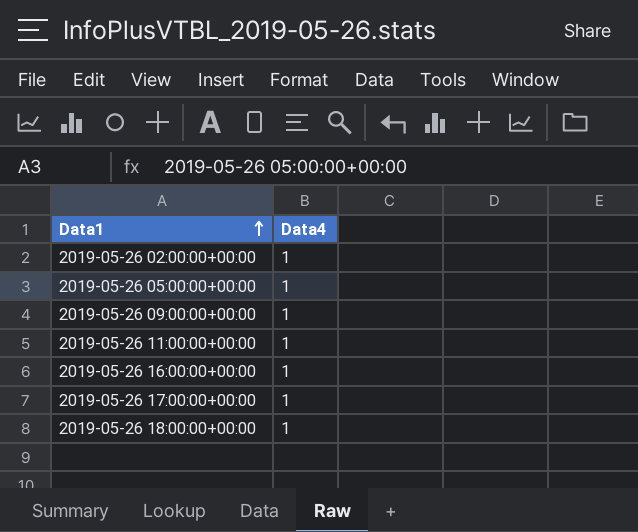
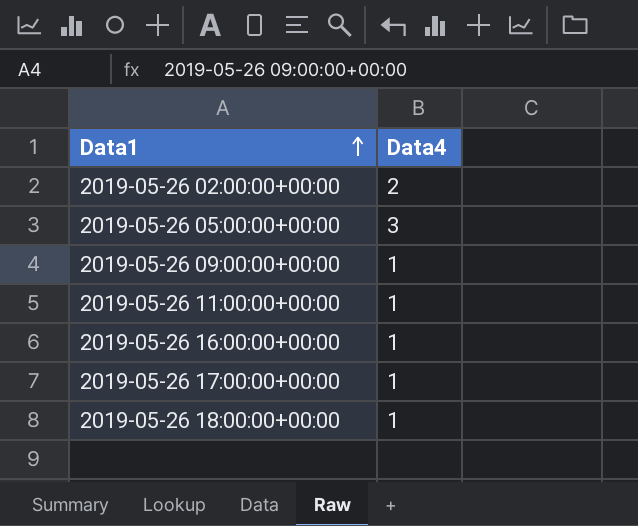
2019-05-26 02:00:00+00:00 | Data4: 1 -> 2
2019-05-26 05:00:00+00:00 | Data4: 1 -> 3

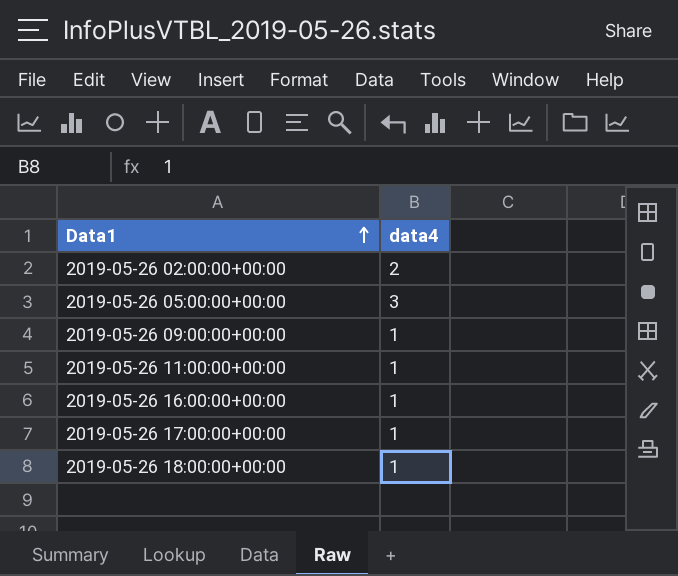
column name: Data4 -> data4

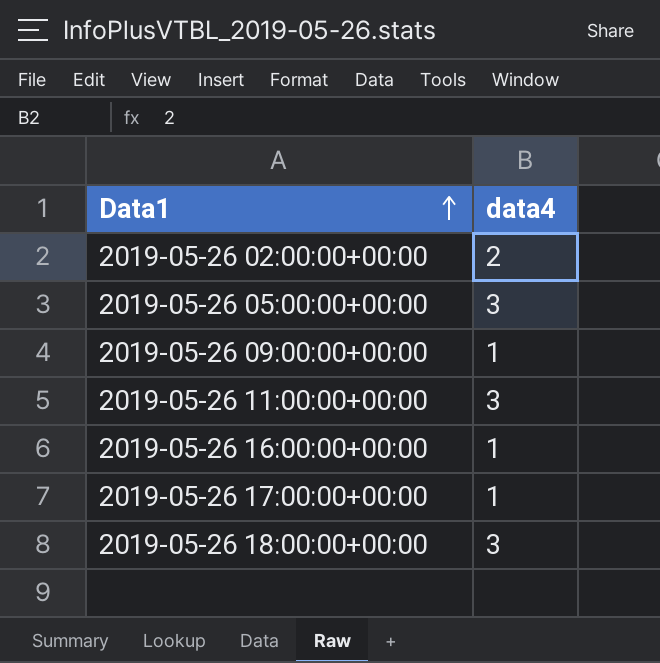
2019-05-26 11:00:00+00:00 | data4: 1 -> 3
2019-05-26 18:00:00+00:00 | data4: 1 -> 3

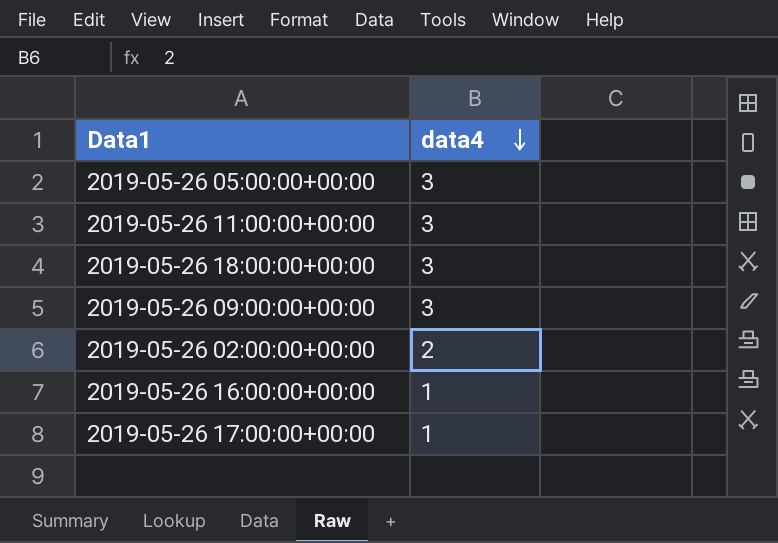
row order: Data1 ascending -> data4 descending
2019-05-26 09:00:00+00:00 | data4: 1 -> 3

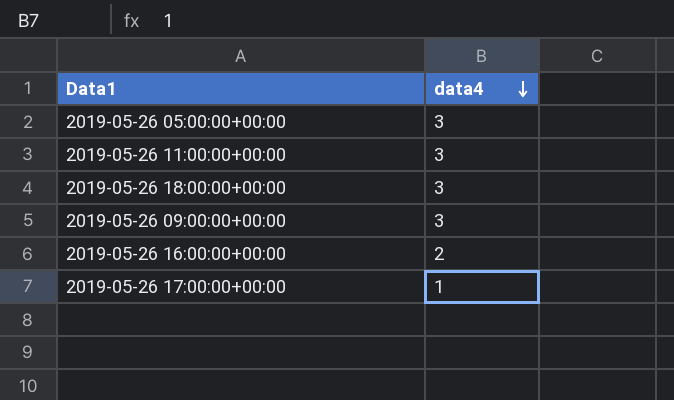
row 2019-05-26 02:00:00+00:00: 2 -> none
2019-05-26 16:00:00+00:00 | data4: 1 -> 2

